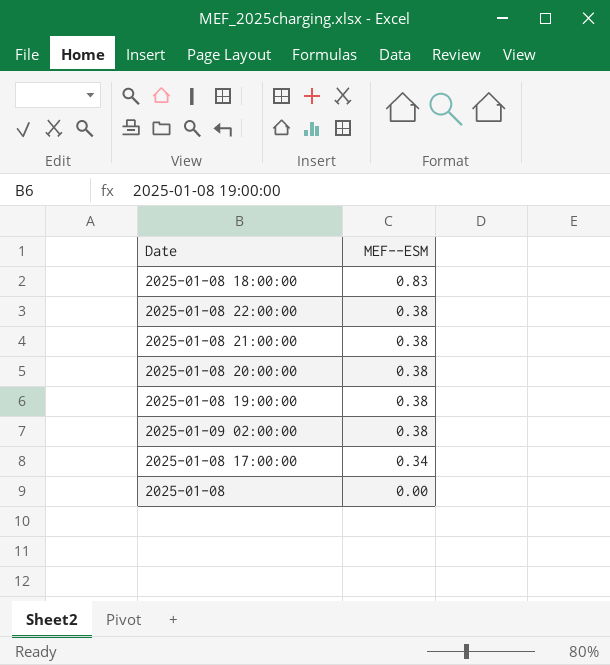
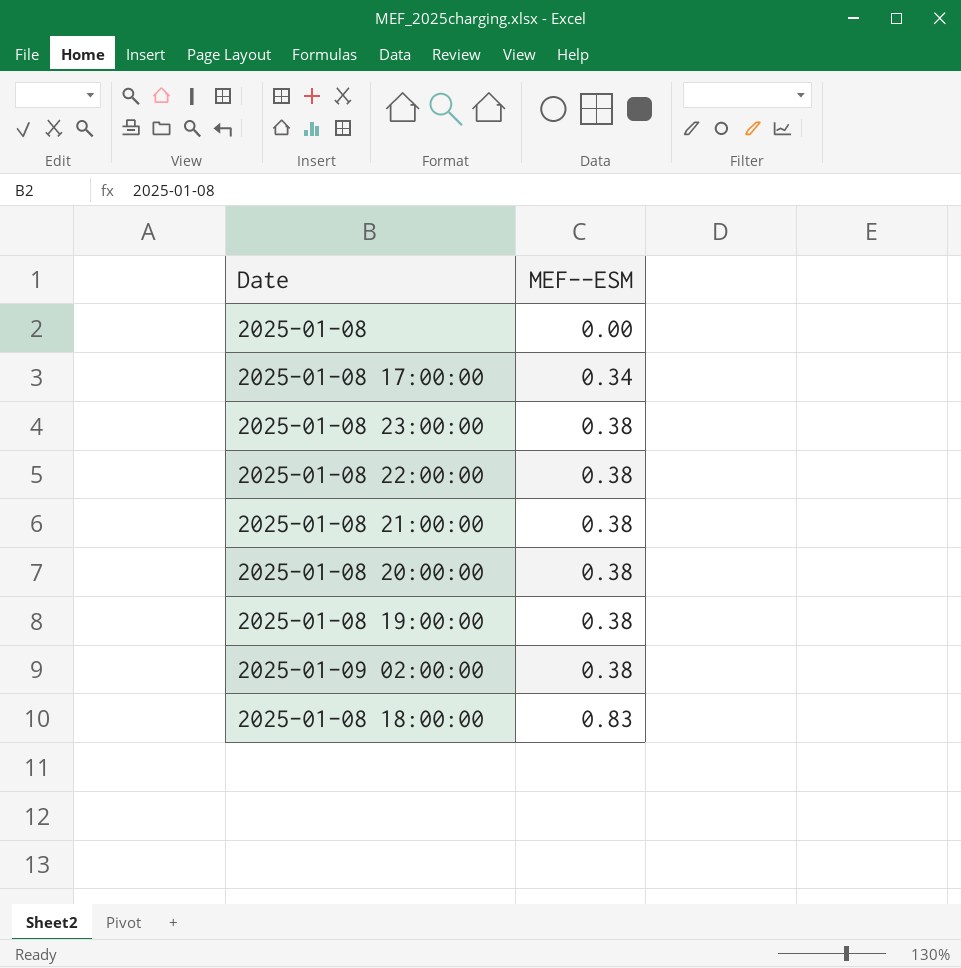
row order: MEF--ESM descending -> MEF--ESM ascending
row 2025-01-08 23:00:00: none -> 0.38

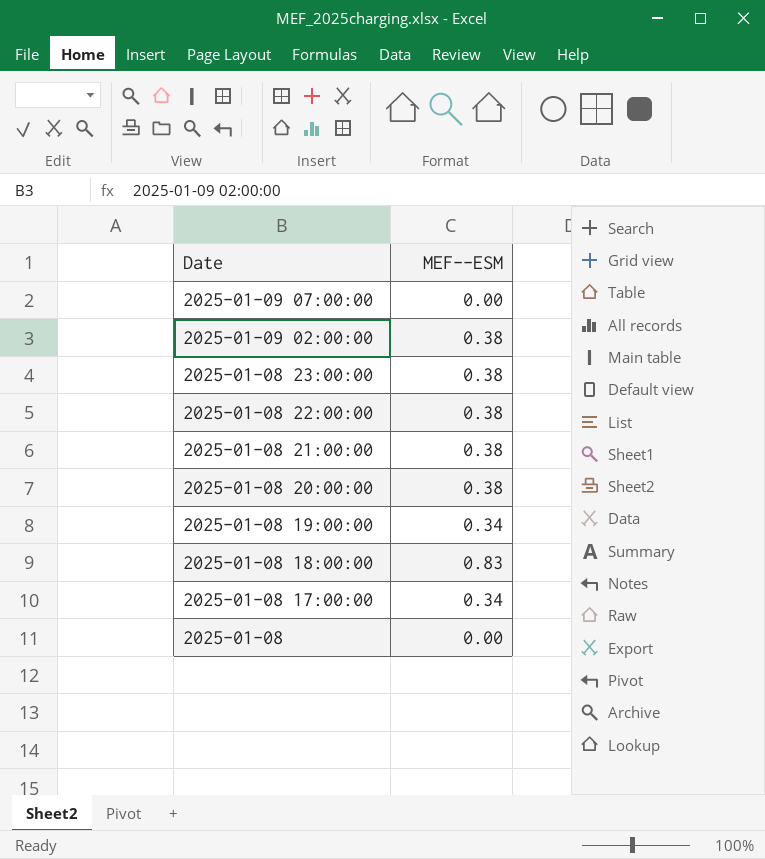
row order: MEF--ESM ascending -> Date descending
row 2025-01-09 07:00:00: none -> 0.00
2025-01-08 19:00:00 | MEF--ESM: 0.38 -> 0.34

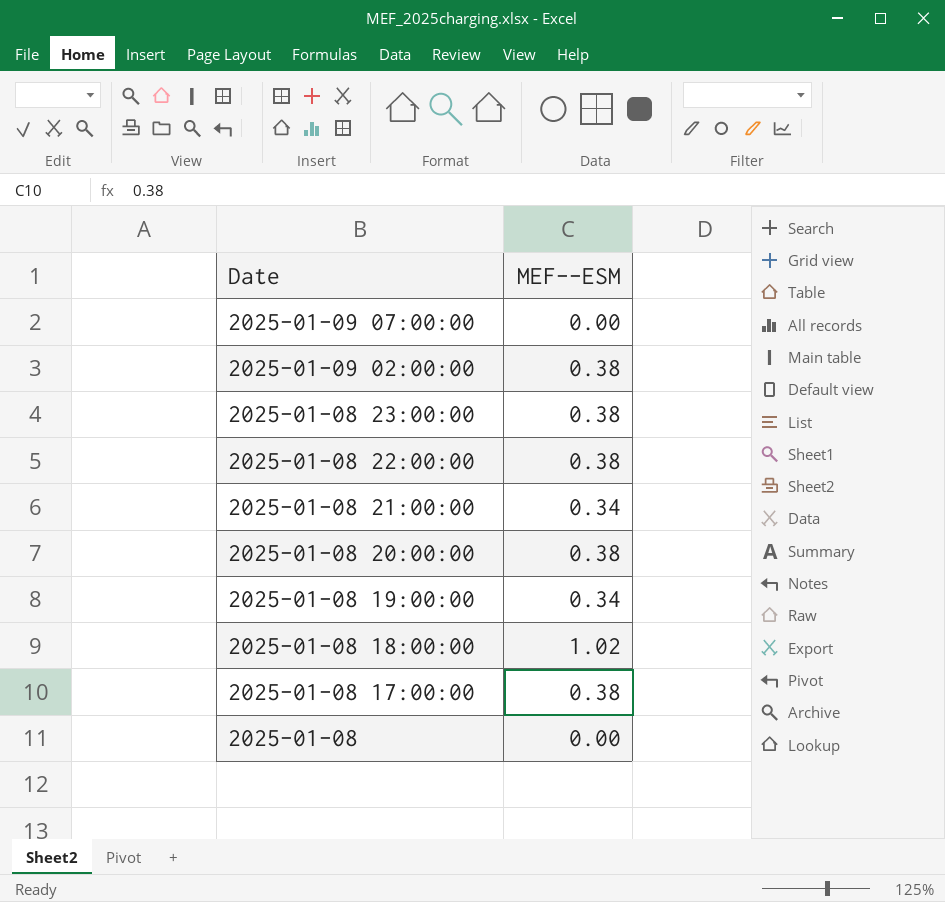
2025-01-08 21:00:00 | MEF--ESM: 0.38 -> 0.34
2025-01-08 18:00:00 | MEF--ESM: 0.83 -> 1.02
2025-01-08 17:00:00 | MEF--ESM: 0.34 -> 0.38

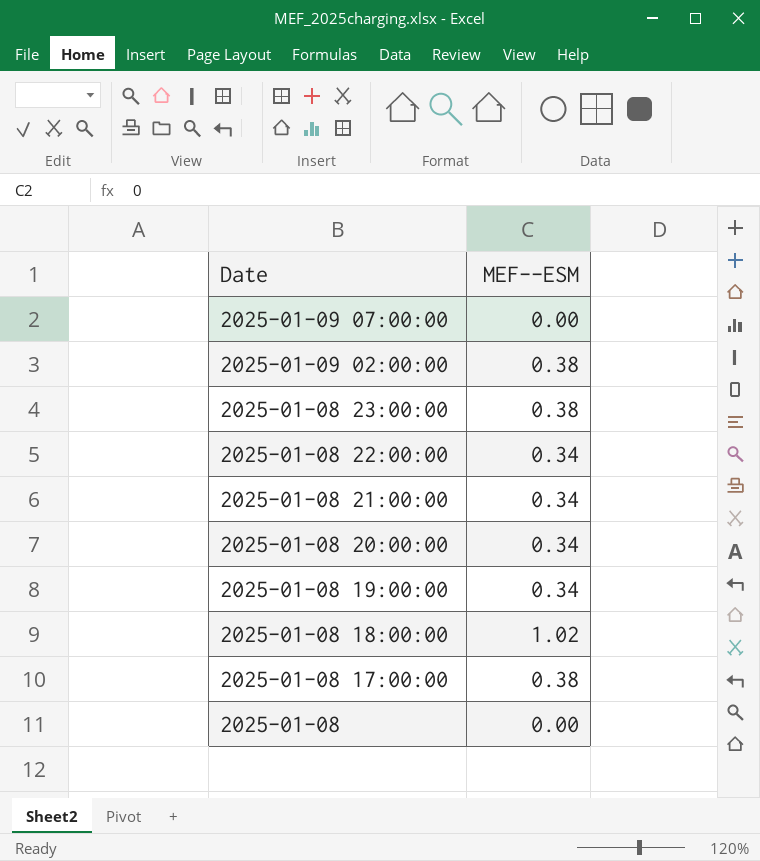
2025-01-08 22:00:00 | MEF--ESM: 0.38 -> 0.34
2025-01-08 20:00:00 | MEF--ESM: 0.38 -> 0.34

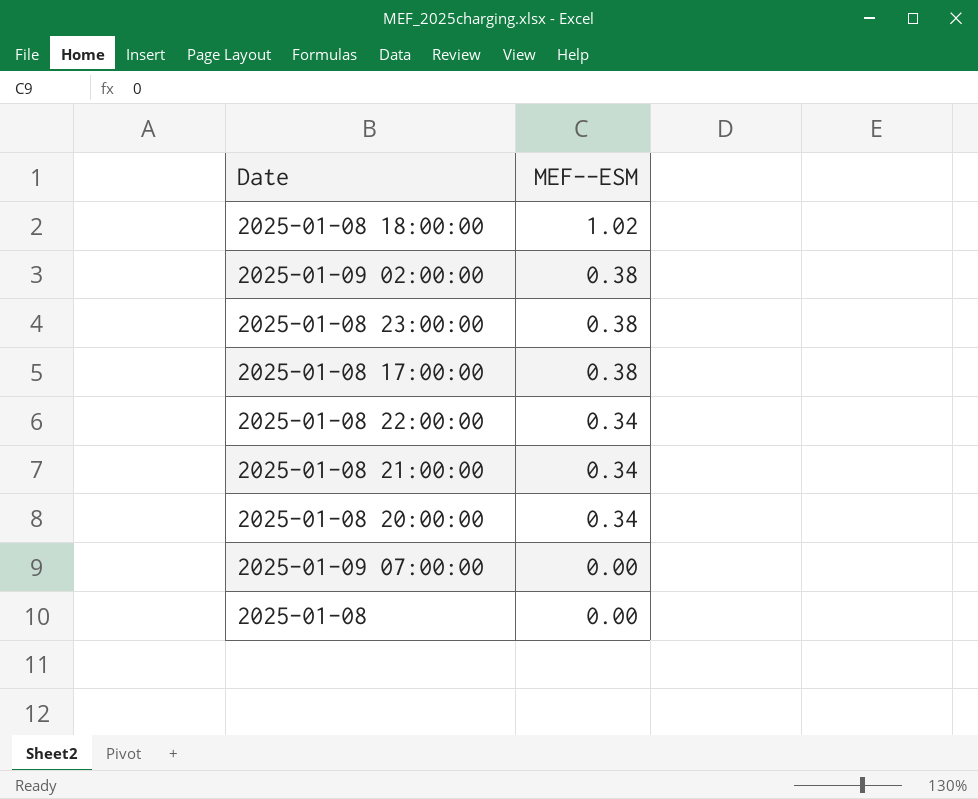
row order: Date descending -> MEF--ESM descending
row 2025-01-08 19:00:00: 0.34 -> none

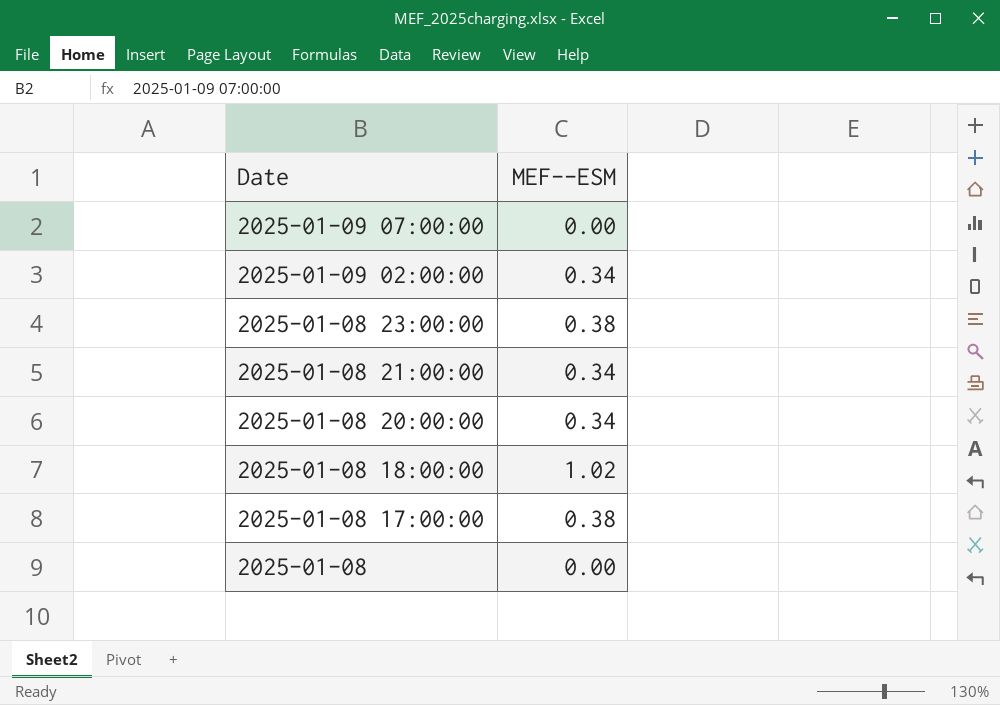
row order: MEF--ESM descending -> Date descending
row 2025-01-08 22:00:00: 0.34 -> none
2025-01-09 02:00:00 | MEF--ESM: 0.38 -> 0.34

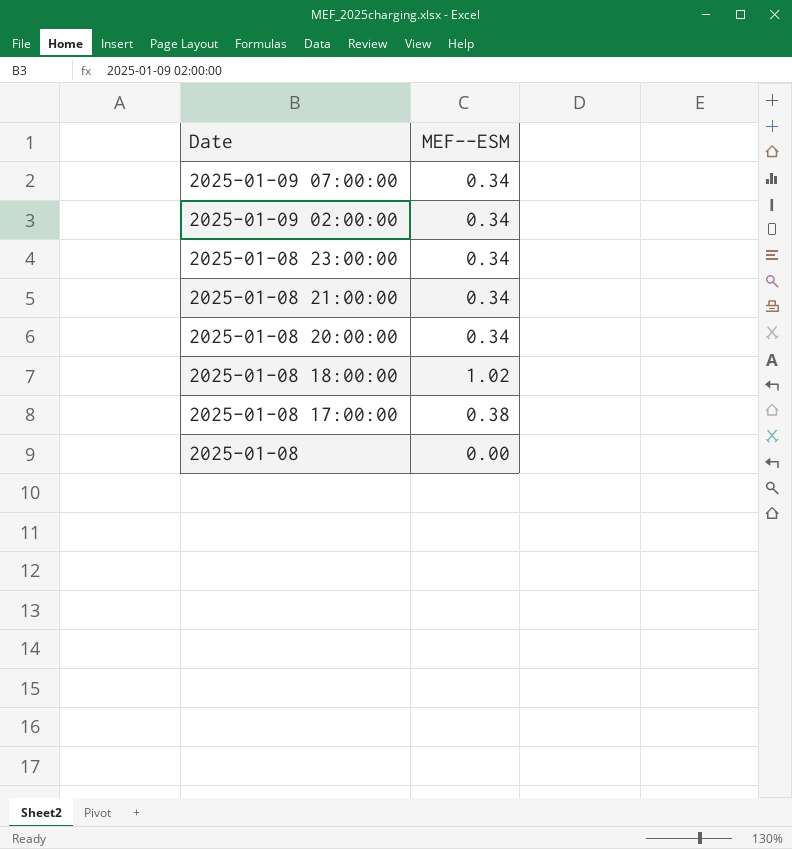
2025-01-09 07:00:00 | MEF--ESM: 0.00 -> 0.34
2025-01-08 23:00:00 | MEF--ESM: 0.38 -> 0.34

